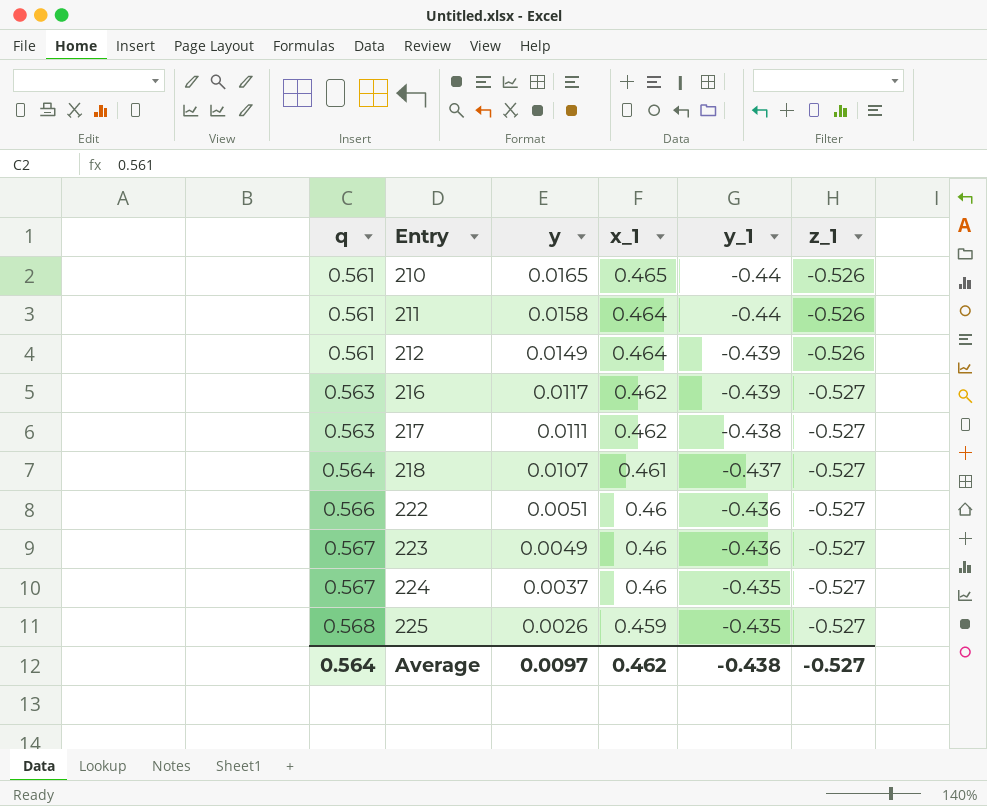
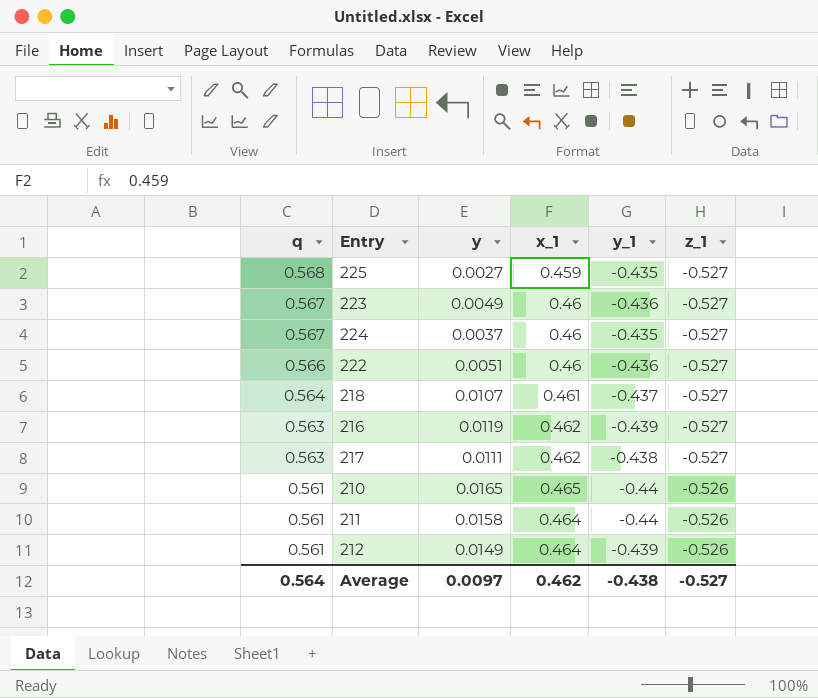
row order: q ascending -> q descending
225 | y: 0.0026 -> 0.0027
216 | y: 0.0117 -> 0.0119

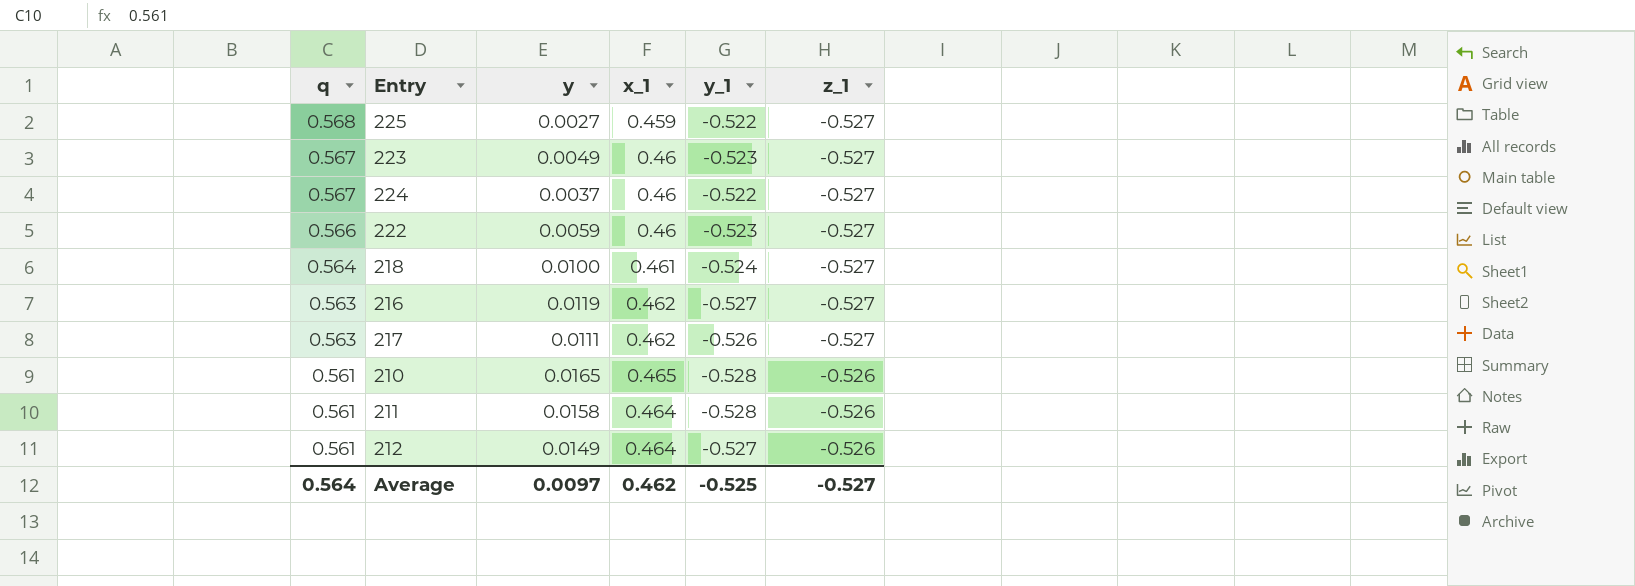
225 | y_1: -0.435 -> -0.522
223 | y_1: -0.436 -> -0.523
224 | y_1: -0.435 -> -0.522
222 | y: 0.0051 -> 0.0059
222 | y_1: -0.436 -> -0.523
218 | y: 0.0107 -> 0.0100
218 | y_1: -0.437 -> -0.524
216 | y_1: -0.439 -> -0.527
217 | y_1: -0.438 -> -0.526
210 | y_1: -0.44 -> -0.528
211 | y_1: -0.44 -> -0.528
212 | y_1: -0.439 -> -0.527
Average | y_1: -0.438 -> -0.525

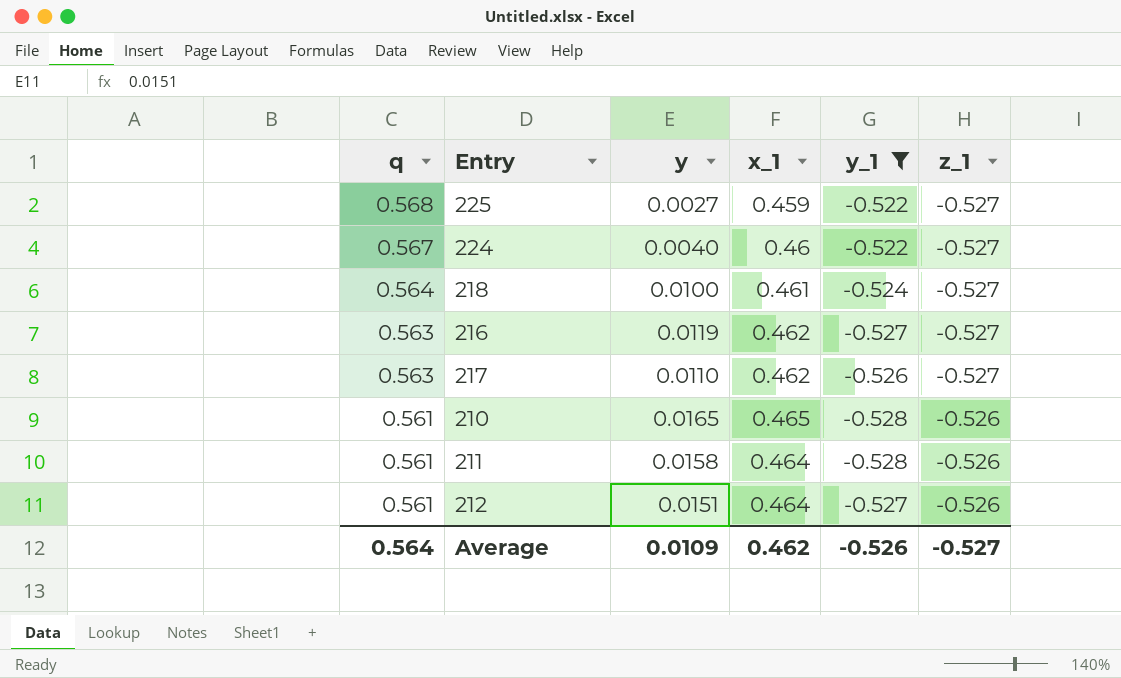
filter: none -> y_1 != -0.523
224 | y: 0.0037 -> 0.0040
217 | y: 0.0111 -> 0.0110
212 | y: 0.0149 -> 0.0151
Average | y: 0.0097 -> 0.0109
Average | y_1: -0.525 -> -0.526

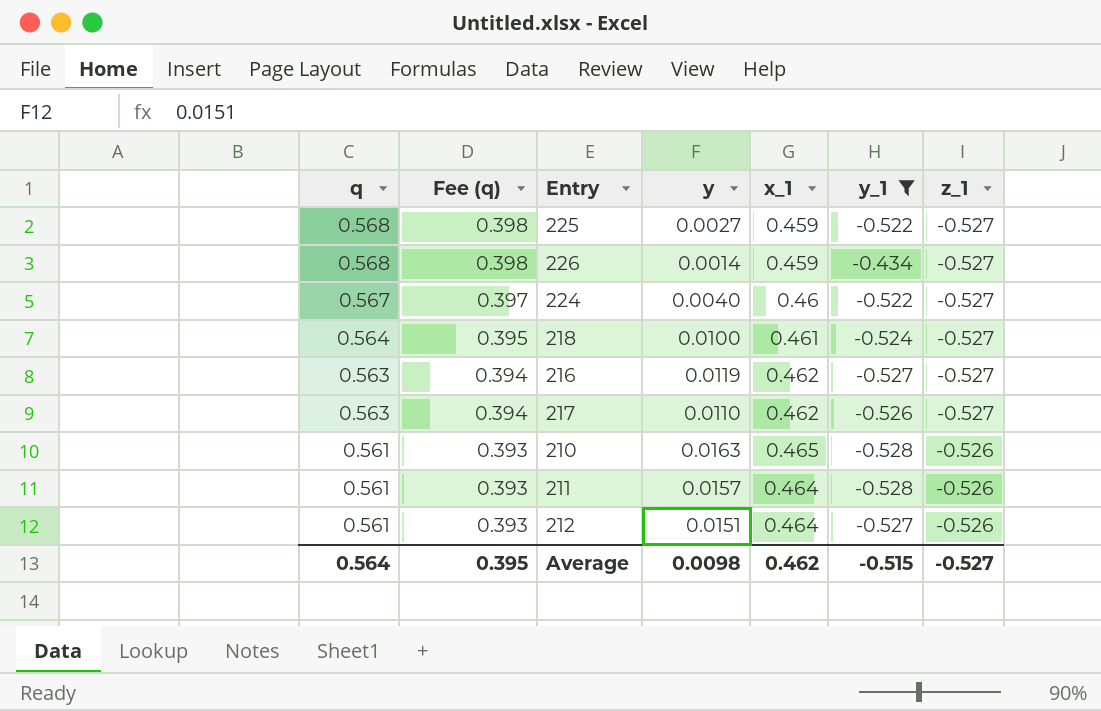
column Fee (q) | formula: none -> [q] * 0.7
row 226: none -> 0.568 | 0.398 | 0.0014 | 0.459 | -0.434 | -0.527
210 | y: 0.0165 -> 0.0163
211 | y: 0.0158 -> 0.0157
Average | y: 0.0109 -> 0.0098
Average | y_1: -0.526 -> -0.515

